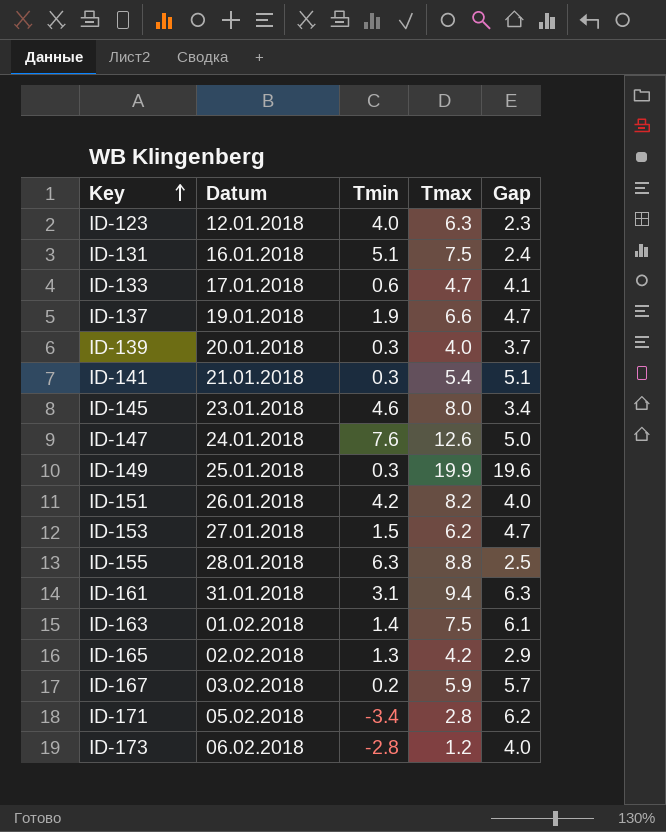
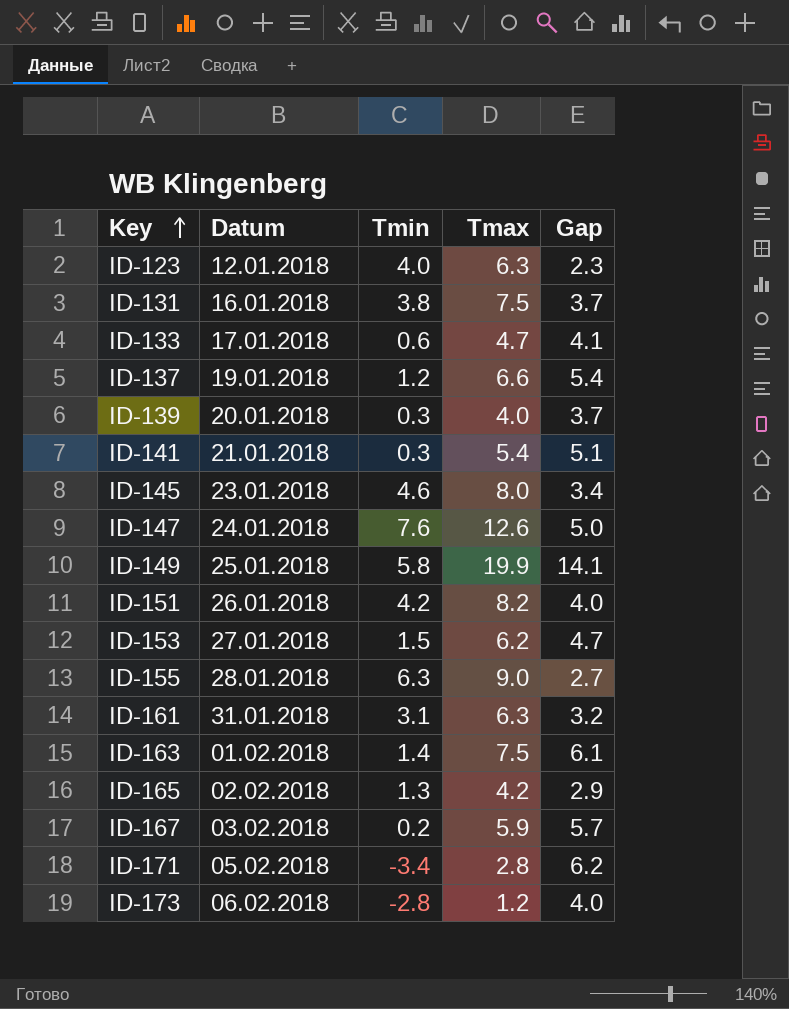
ID-131 | Tmin: 5.1 -> 3.8
ID-131 | Gap: 2.4 -> 3.7
ID-137 | Tmin: 1.9 -> 1.2
ID-137 | Gap: 4.7 -> 5.4
ID-149 | Tmin: 0.3 -> 5.8
ID-149 | Gap: 19.6 -> 14.1
ID-155 | Tmax: 8.8 -> 9.0
ID-155 | Gap: 2.5 -> 2.7
ID-161 | Tmax: 9.4 -> 6.3
ID-161 | Gap: 6.3 -> 3.2

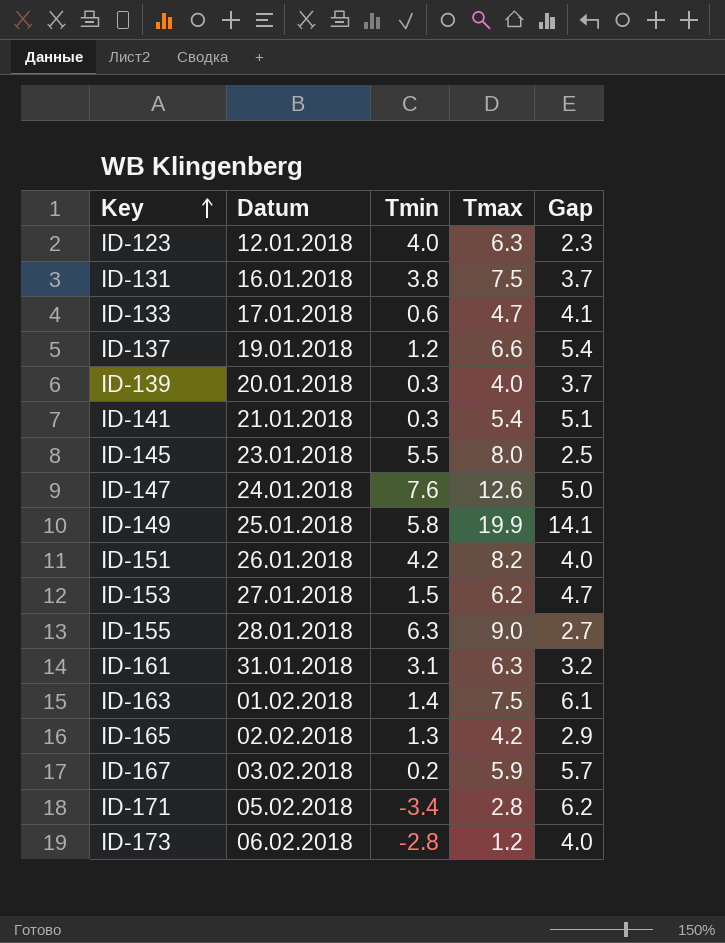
ID-145 | Tmin: 4.6 -> 5.5
ID-145 | Gap: 3.4 -> 2.5

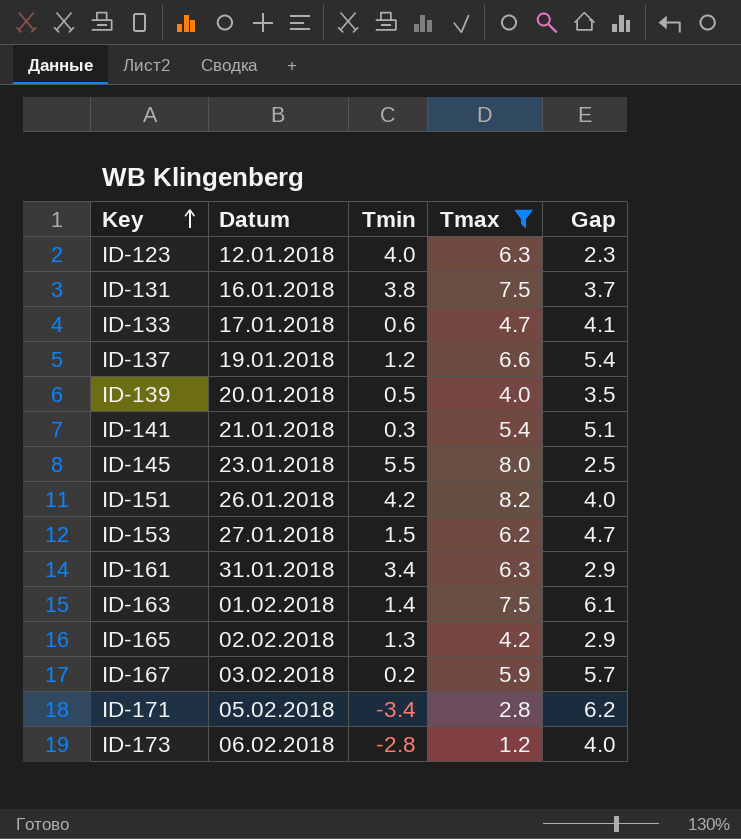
filter: none -> Tmax <= 8.2
ID-139 | Tmin: 0.3 -> 0.5
ID-139 | Gap: 3.7 -> 3.5
ID-161 | Tmin: 3.1 -> 3.4
ID-161 | Gap: 3.2 -> 2.9

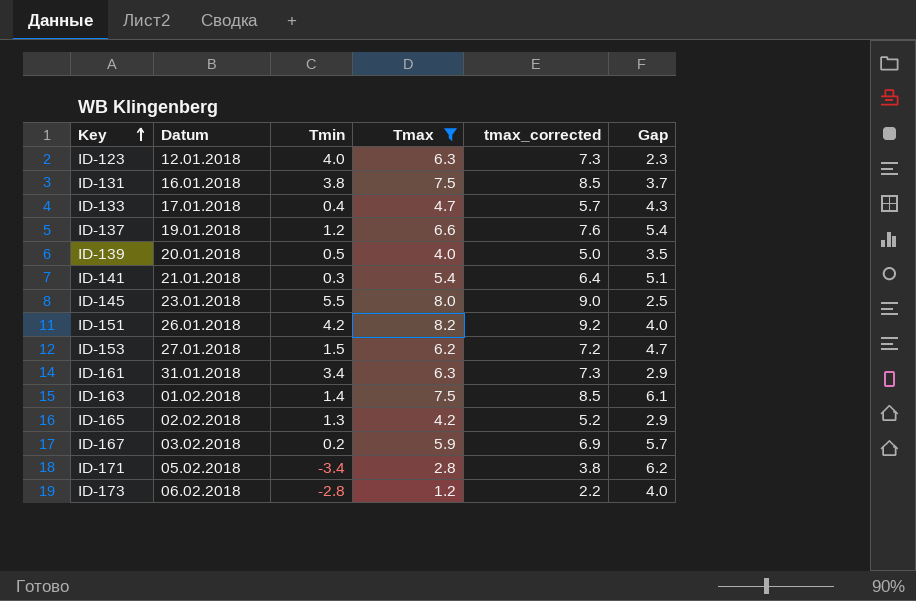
column tmax_corrected | formula: none -> [Tmax] + 1
ID-133 | Tmin: 0.6 -> 0.4
ID-133 | Gap: 4.1 -> 4.3

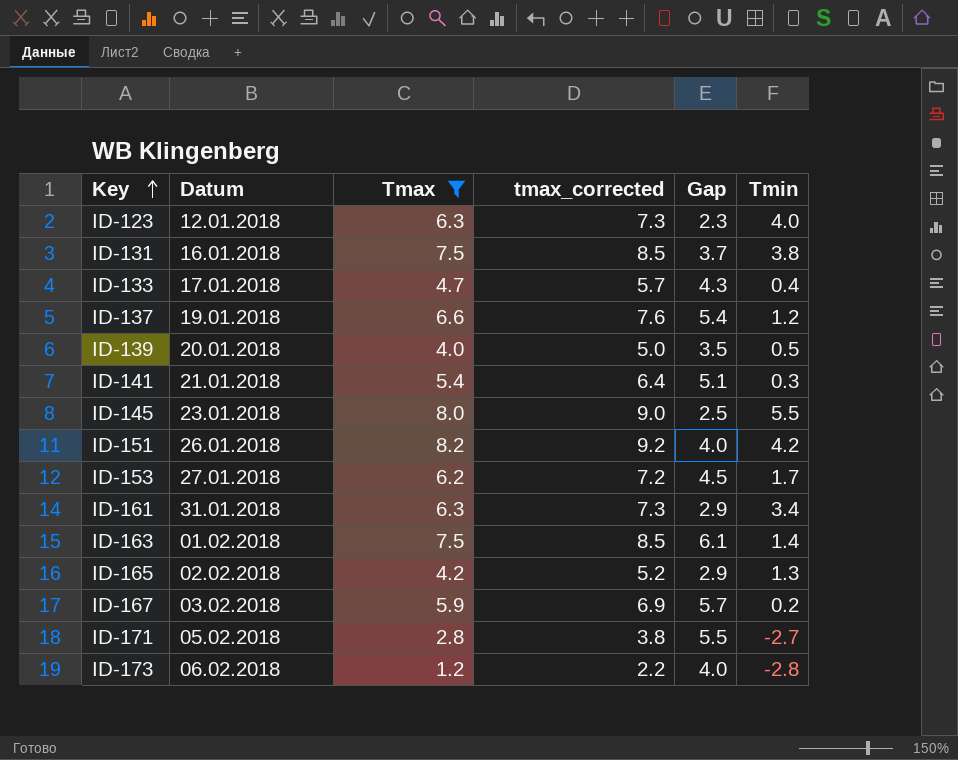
column Tmin | position: 3 -> 6
ID-153 | Gap: 4.7 -> 4.5
ID-153 | Tmin: 1.5 -> 1.7
ID-171 | Gap: 6.2 -> 5.5
ID-171 | Tmin: -3.4 -> -2.7

